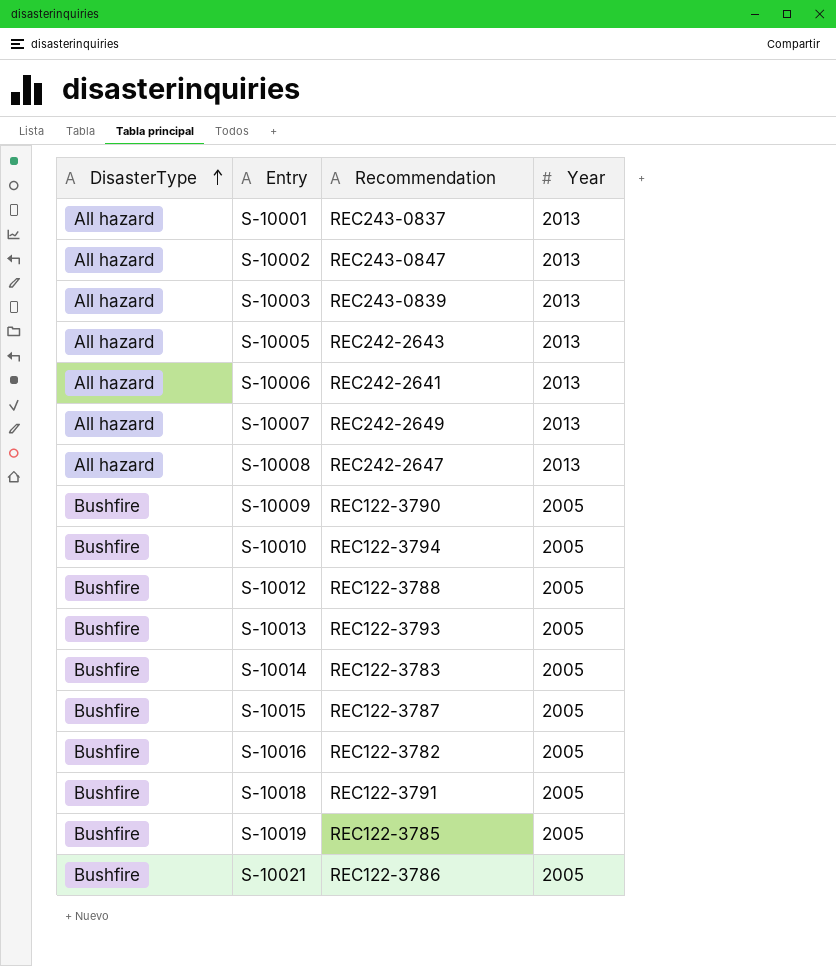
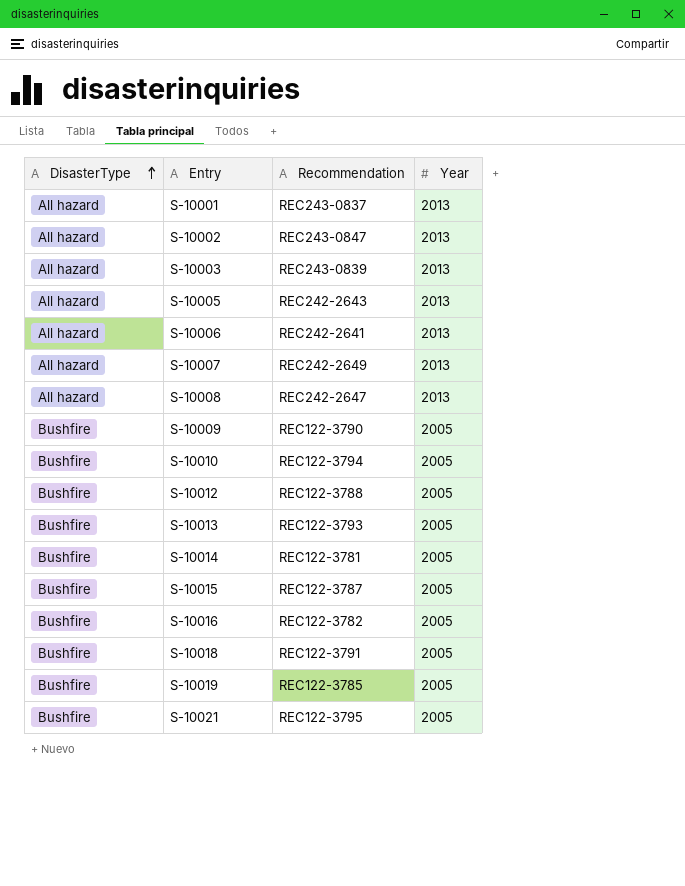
S-10014 | Recommendation: REC122-3783 -> REC122-3781
S-10021 | Recommendation: REC122-3786 -> REC122-3795

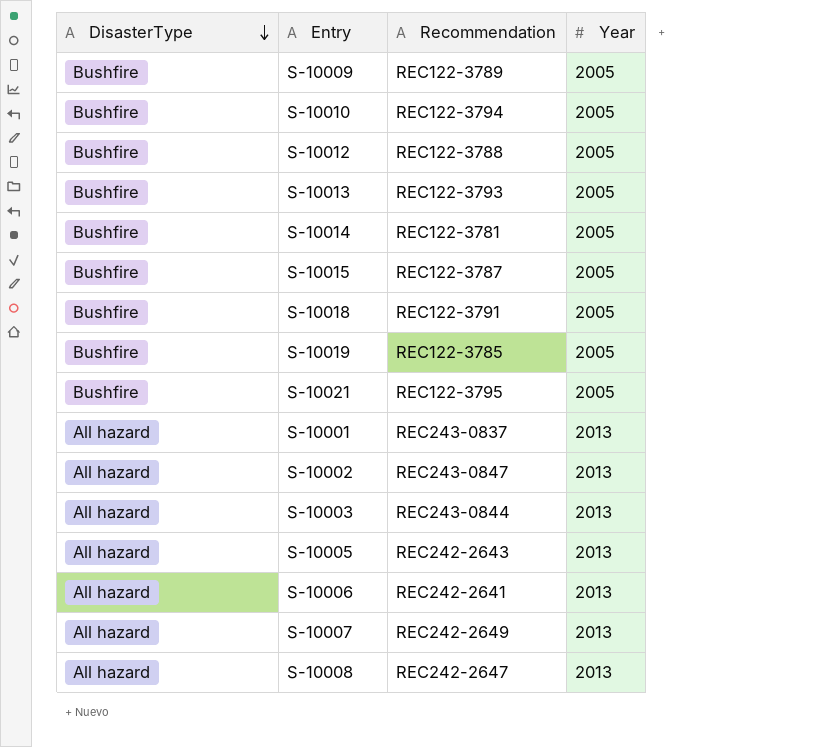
row order: DisasterType ascending -> DisasterType descending
row S-10016: Bushfire | REC122-3782 | 2005 -> none
S-10009 | Recommendation: REC122-3790 -> REC122-3789
S-10003 | Recommendation: REC243-0839 -> REC243-0844

